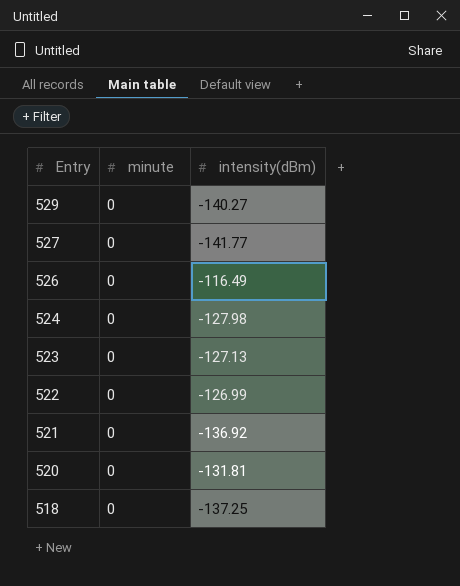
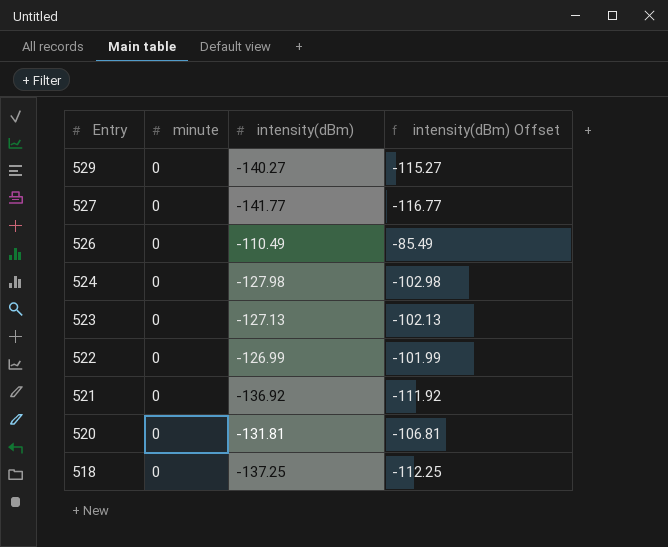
column intensity(dBm) Offset | formula: none -> [intensity(dBm)] + 25
526 | intensity(dBm): -116.49 -> -110.49

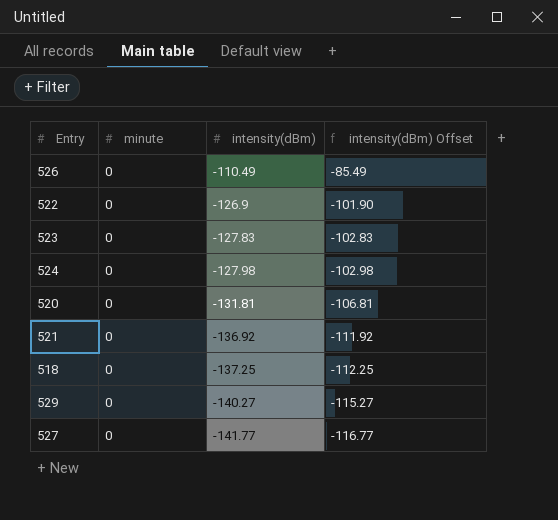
row order: Entry descending -> intensity(dBm) descending
522 | intensity(dBm): -126.99 -> -126.9
522 | intensity(dBm) Offset: -101.99 -> -101.90
523 | intensity(dBm): -127.13 -> -127.83
523 | intensity(dBm) Offset: -102.13 -> -102.83

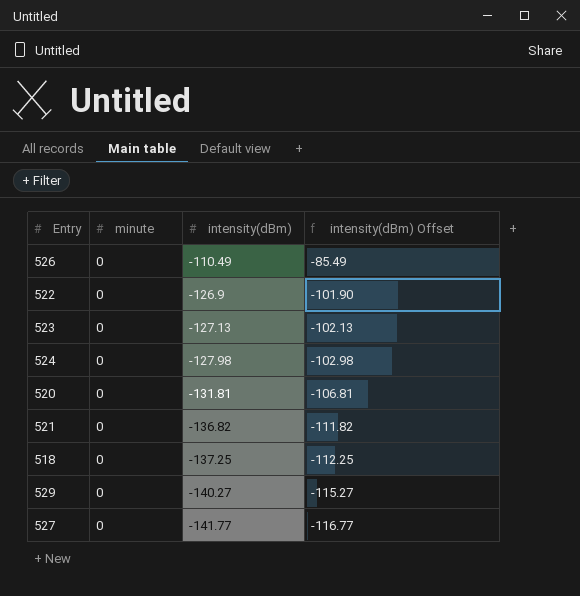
523 | intensity(dBm): -127.83 -> -127.13
523 | intensity(dBm) Offset: -102.83 -> -102.13
521 | intensity(dBm): -136.92 -> -136.82
521 | intensity(dBm) Offset: -111.92 -> -111.82

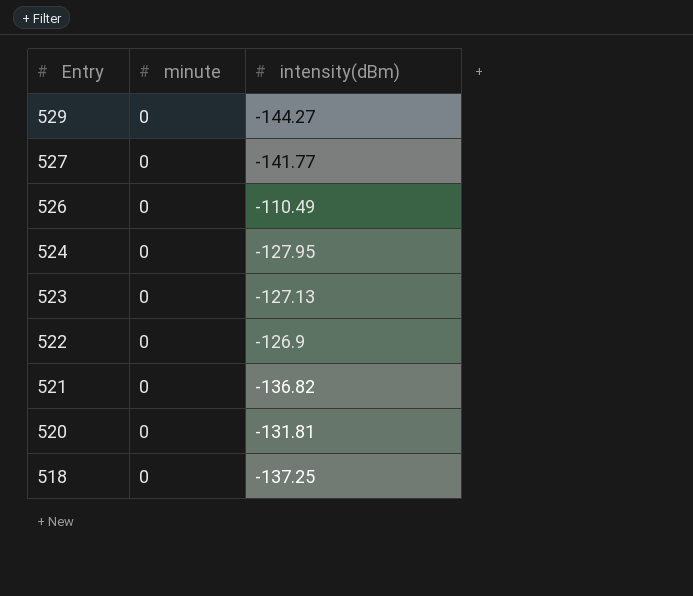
row order: intensity(dBm) descending -> Entry descending
column intensity(dBm) Offset | formula: [intensity(dBm)] + 25 -> none
529 | intensity(dBm): -140.27 -> -144.27
524 | intensity(dBm): -127.98 -> -127.95

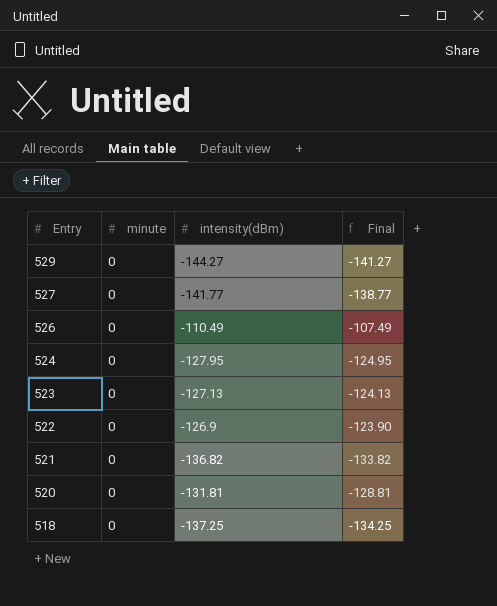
column Final | formula: none -> [intensity(dBm)] + 3

